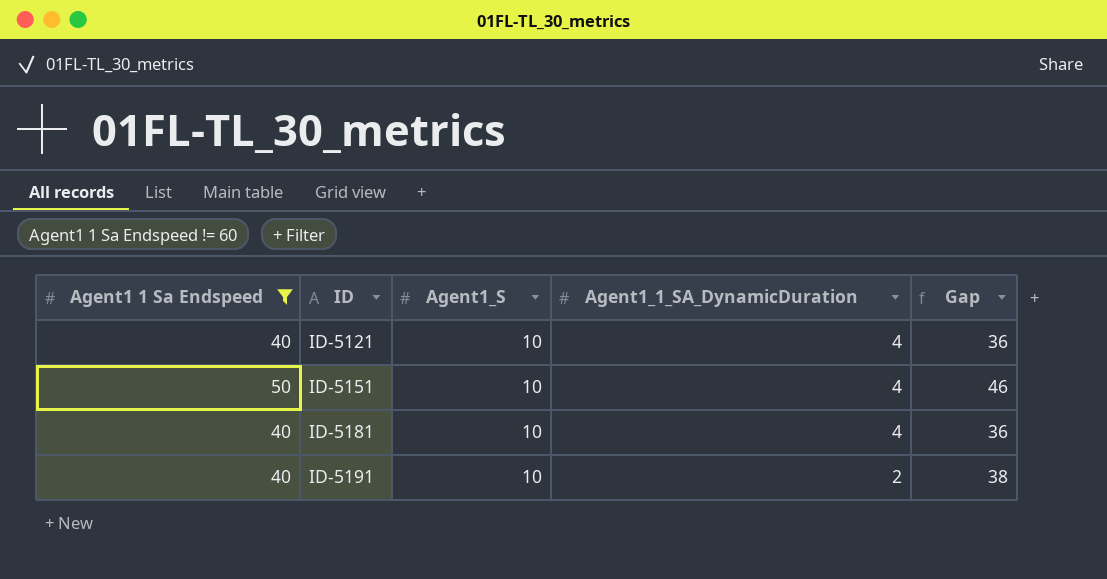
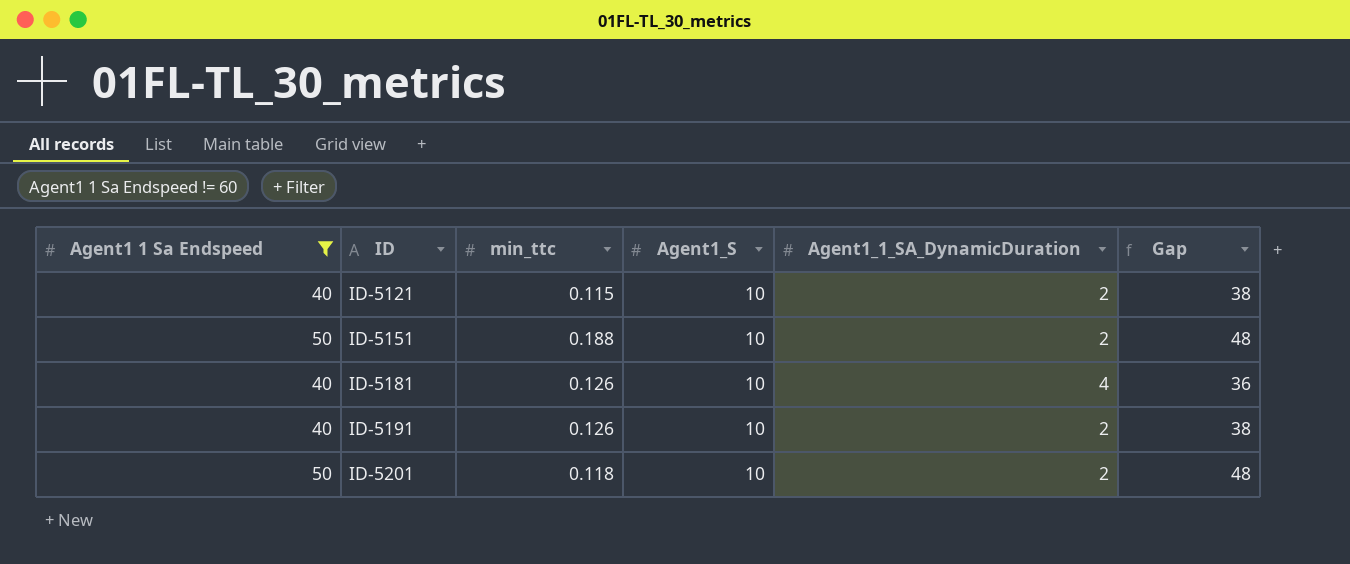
column min_ttc | position: none -> 3
ID-5121 | Agent1_1_SA_DynamicDuration: 4 -> 2
ID-5121 | Gap: 36 -> 38
ID-5151 | Agent1_1_SA_DynamicDuration: 4 -> 2
ID-5151 | Gap: 46 -> 48
row ID-5201: none -> 50 | 0.118 | 10 | 2 | 48

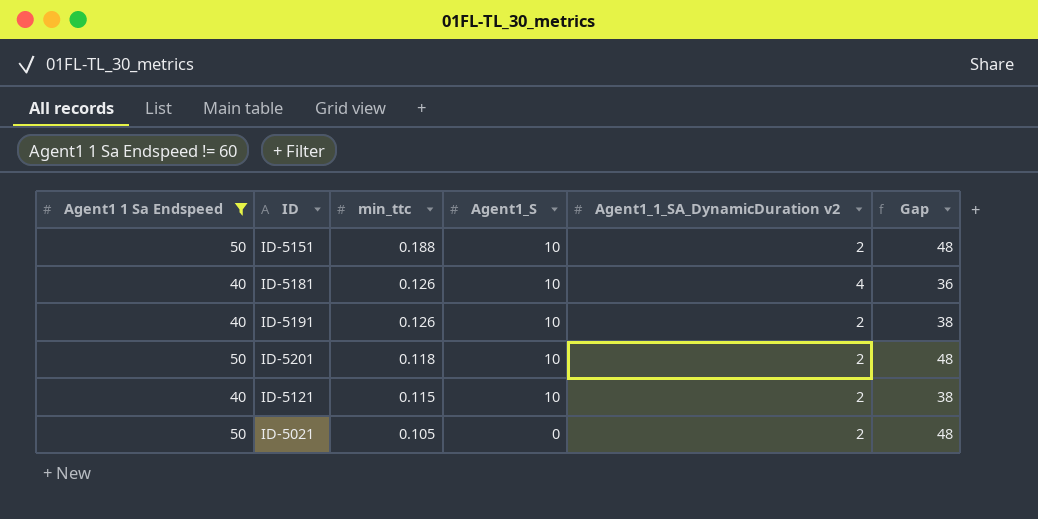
row order: ID ascending -> min_ttc descending
column name: Agent1_1_SA_DynamicDuration -> Agent1_1_SA_DynamicDuration v2
row ID-5021: none -> 50 | 0.105 | 0 | 2 | 48

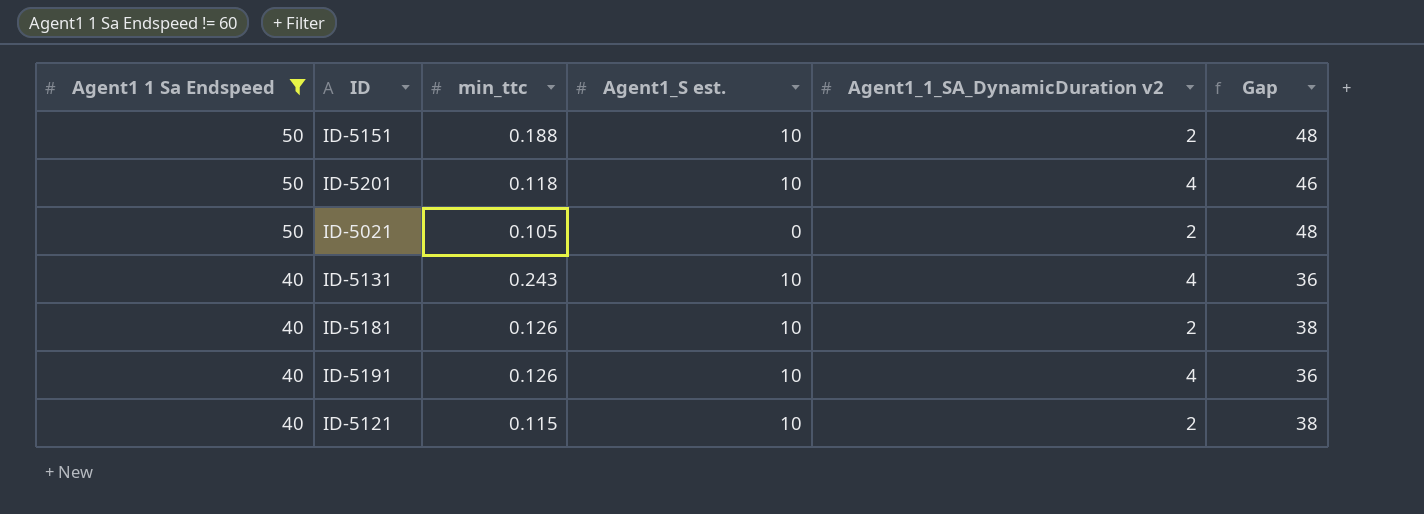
row order: min_ttc descending -> Agent1 1 Sa Endspeed descending
column name: Agent1_S -> Agent1_S est.
ID-5201 | Agent1_1_SA_DynamicDuration v2: 2 -> 4
ID-5201 | Gap: 48 -> 46
row ID-5131: none -> 40 | 0.243 | 10 | 4 | 36
ID-5181 | Agent1_1_SA_DynamicDuration v2: 4 -> 2
ID-5181 | Gap: 36 -> 38
ID-5191 | Agent1_1_SA_DynamicDuration v2: 2 -> 4
ID-5191 | Gap: 38 -> 36

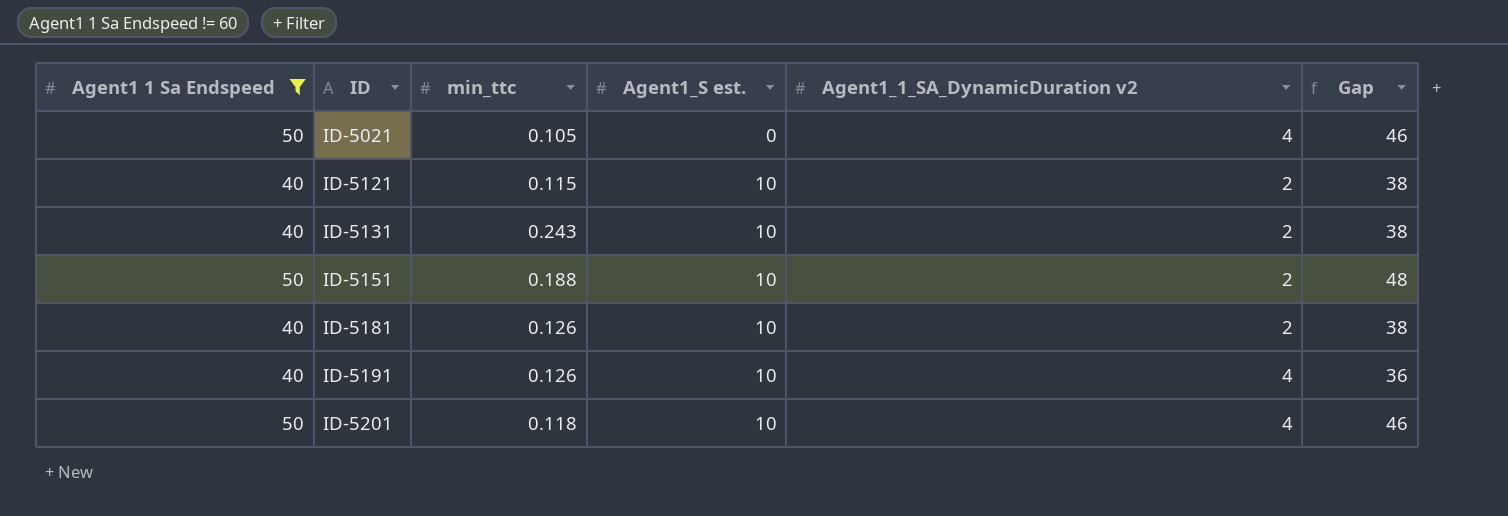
row order: Agent1 1 Sa Endspeed descending -> ID ascending
ID-5021 | Agent1_1_SA_DynamicDuration v2: 2 -> 4
ID-5021 | Gap: 48 -> 46
ID-5131 | Agent1_1_SA_DynamicDuration v2: 4 -> 2
ID-5131 | Gap: 36 -> 38

